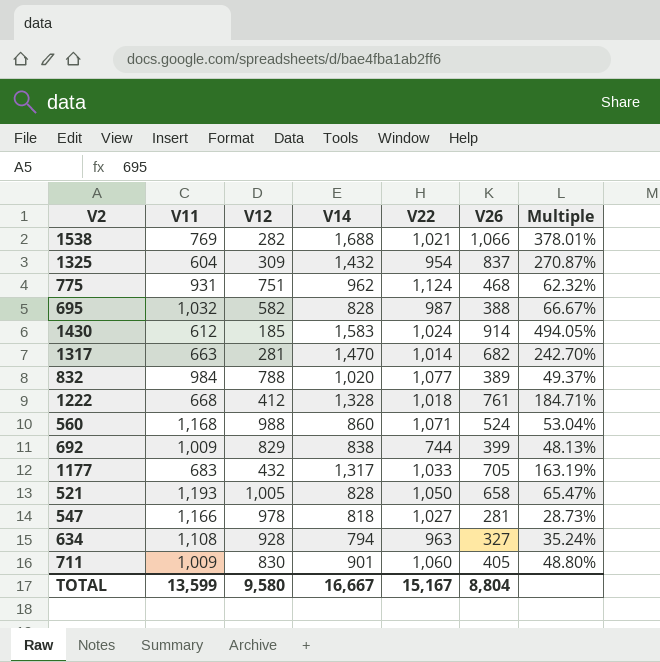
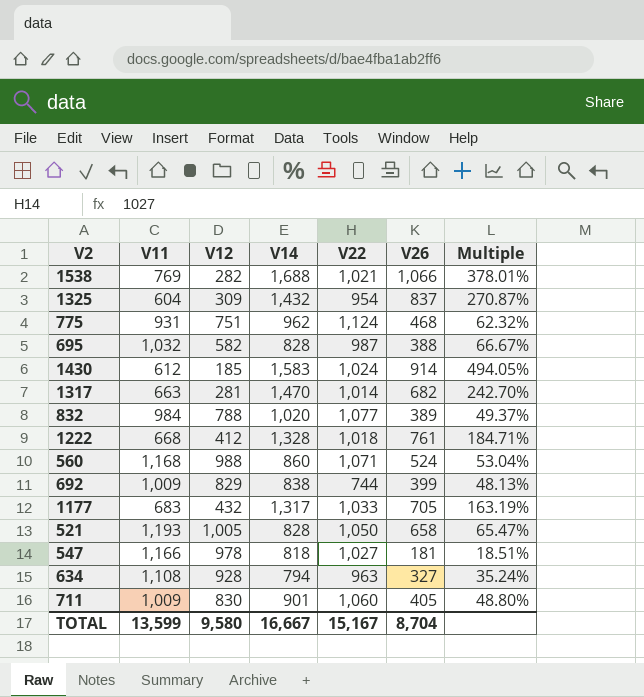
547 | V26: 281 -> 181
547 | Multiple: 28.73% -> 18.51%
TOTAL | V26: 8,804 -> 8,704

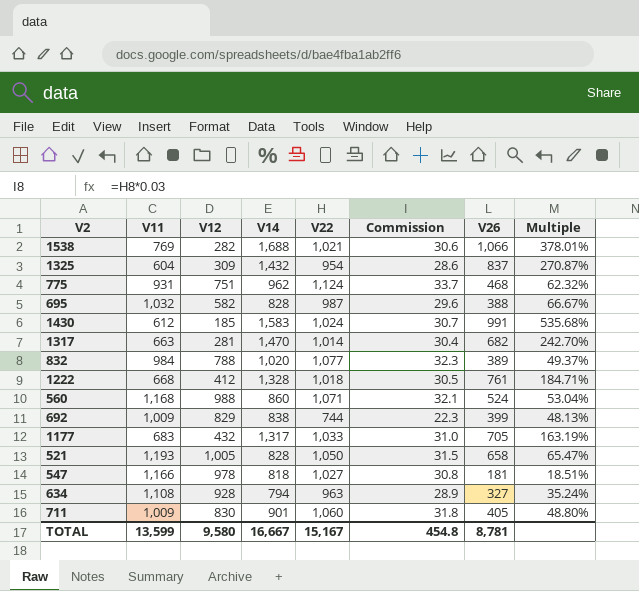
column Commission | formula: none -> [V22] * 0.03
1430 | V26: 914 -> 991
1430 | Multiple: 494.05% -> 535.68%
TOTAL | V26: 8,704 -> 8,781

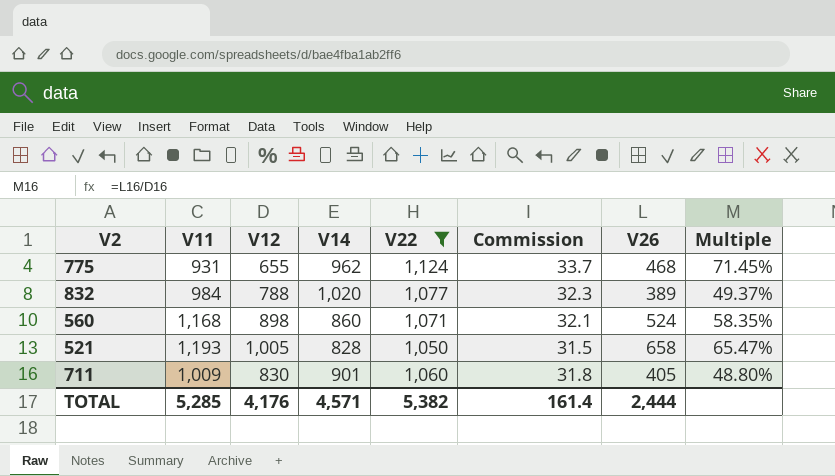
filter: none -> V22 >= 1,050
775 | V12: 751 -> 655
775 | Multiple: 62.32% -> 71.45%
560 | V12: 988 -> 898
560 | Multiple: 53.04% -> 58.35%
TOTAL | V11: 13,599 -> 5,285
TOTAL | V12: 9,580 -> 4,176
TOTAL | V14: 16,667 -> 4,571
TOTAL | V22: 15,167 -> 5,382
TOTAL | Commission: 454.8 -> 161.4
TOTAL | V26: 8,781 -> 2,444

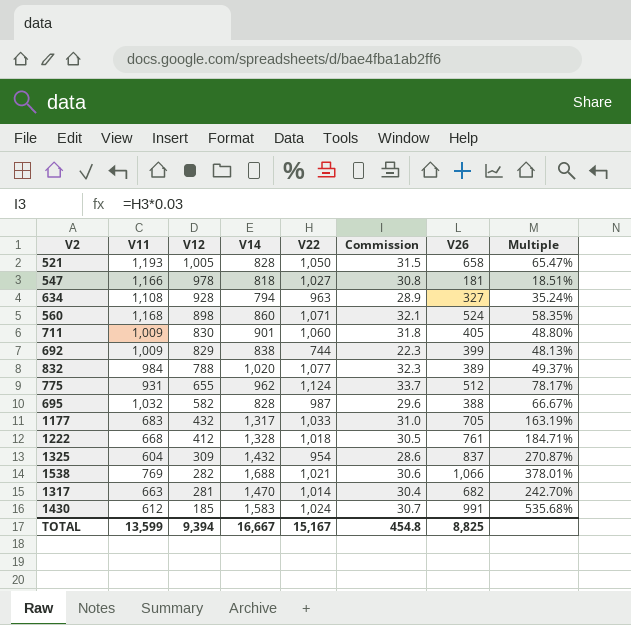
filter: V22 >= 1,050 -> none
row order: none -> V12 descending
775 | V26: 468 -> 512
775 | Multiple: 71.45% -> 78.17%
TOTAL | V11: 5,285 -> 13,599
TOTAL | V12: 4,176 -> 9,394
TOTAL | V14: 4,571 -> 16,667
TOTAL | V22: 5,382 -> 15,167
TOTAL | Commission: 161.4 -> 454.8
TOTAL | V26: 2,444 -> 8,825

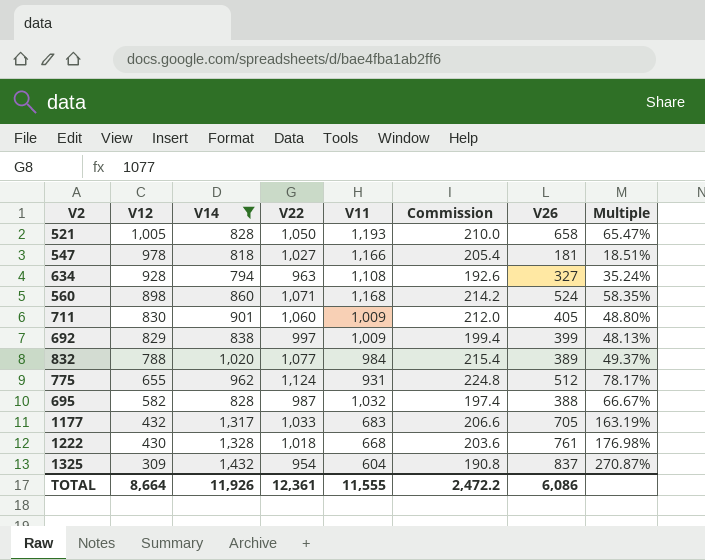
filter: none -> V14 <= 1,432
column V11 | position: 2 -> 5
column Commission | formula: [V22] * 0.03 -> [V22] * 0.2
692 | V22: 744 -> 997
1222 | V12: 412 -> 430
1222 | Multiple: 184.71% -> 176.98%
TOTAL | V12: 9,394 -> 8,664
TOTAL | V14: 16,667 -> 11,926
TOTAL | V22: 15,167 -> 12,361
TOTAL | V11: 13,599 -> 11,555
TOTAL | Commission: 454.8 -> 2,472.2
TOTAL | V26: 8,825 -> 6,086

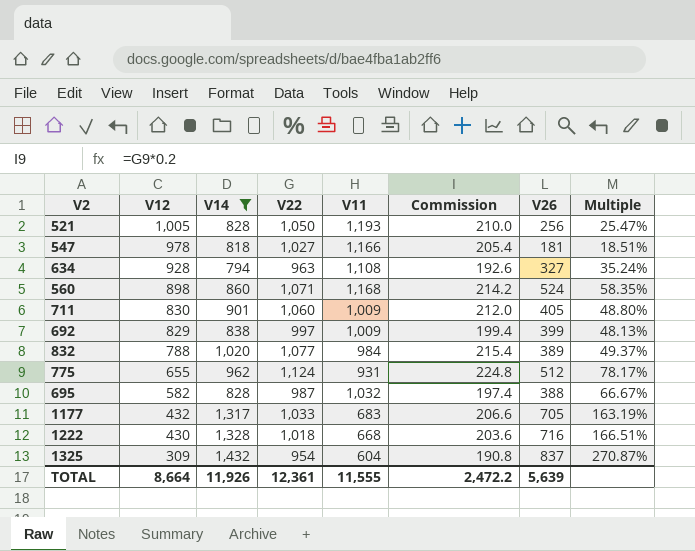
521 | V26: 658 -> 256
521 | Multiple: 65.47% -> 25.47%
1222 | V26: 761 -> 716
1222 | Multiple: 176.98% -> 166.51%
TOTAL | V26: 6,086 -> 5,639

